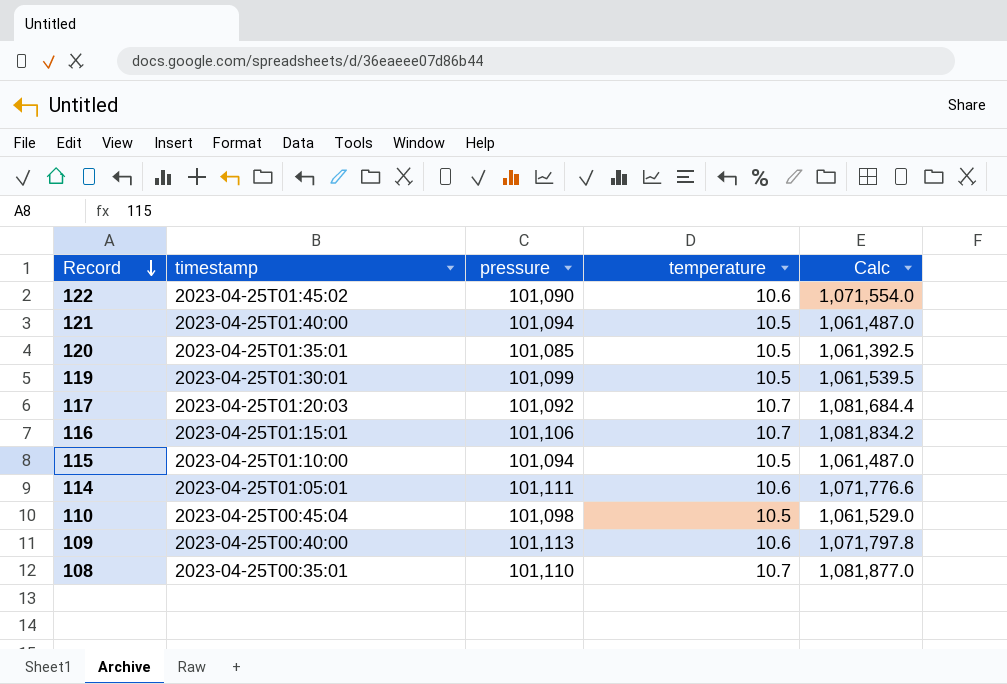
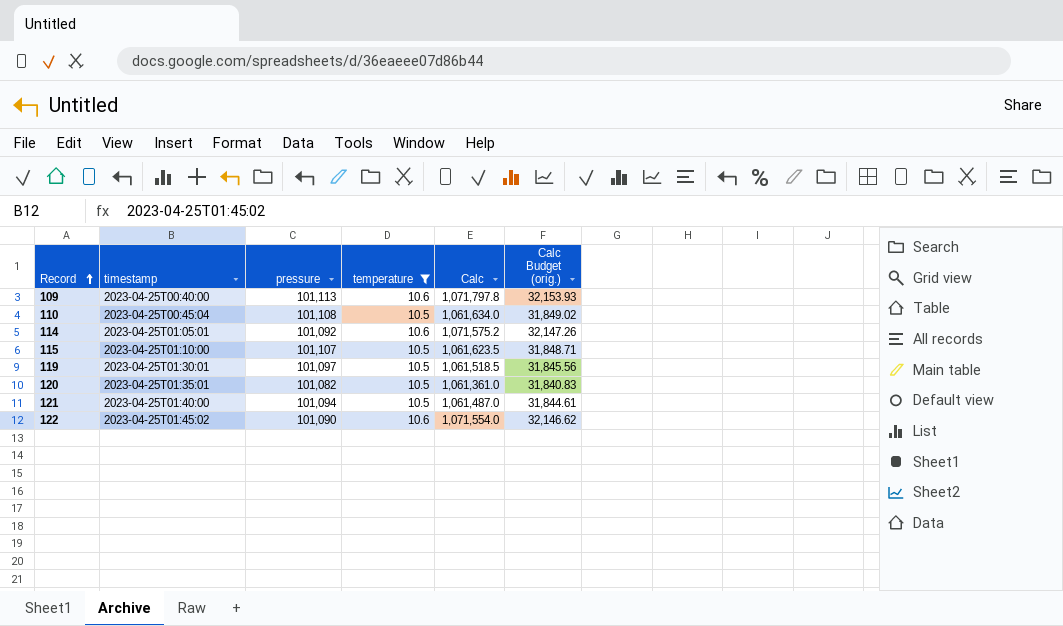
filter: none -> temperature != 10.7
row order: Record descending -> Record ascending
column Calc Budget (orig.) | formula: none -> [Calc] * 0.03
110 | pressure: 101,098 -> 101,108
110 | Calc: 1,061,529.0 -> 1,061,634.0
114 | pressure: 101,111 -> 101,092
114 | Calc: 1,071,776.6 -> 1,071,575.2
115 | pressure: 101,094 -> 101,107
115 | Calc: 1,061,487.0 -> 1,061,623.5
119 | pressure: 101,099 -> 101,097
119 | Calc: 1,061,539.5 -> 1,061,518.5
120 | pressure: 101,085 -> 101,082
120 | Calc: 1,061,392.5 -> 1,061,361.0

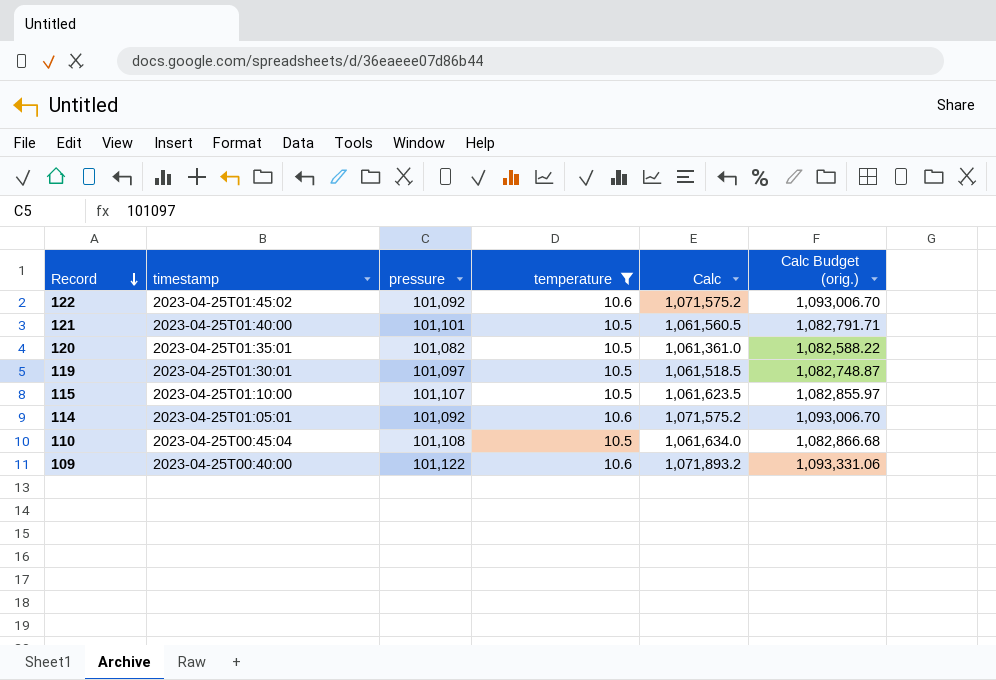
row order: Record ascending -> Record descending
column Calc Budget (orig.) | formula: [Calc] * 0.03 -> [Calc] * 1.02
122 | pressure: 101,090 -> 101,092
122 | Calc: 1,071,554.0 -> 1,071,575.2
121 | pressure: 101,094 -> 101,101
121 | Calc: 1,061,487.0 -> 1,061,560.5
109 | pressure: 101,113 -> 101,122
109 | Calc: 1,071,797.8 -> 1,071,893.2

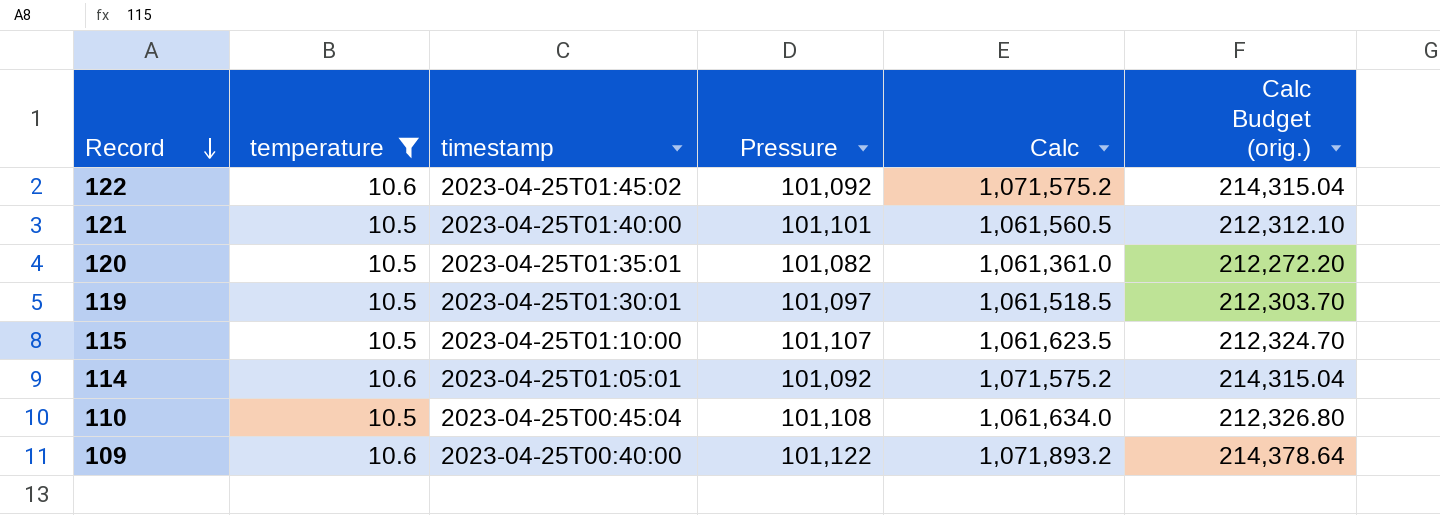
column temperature | position: 4 -> 2
column name: pressure -> Pressure
column Calc Budget (orig.) | formula: [Calc] * 1.02 -> [Calc] * 0.2

